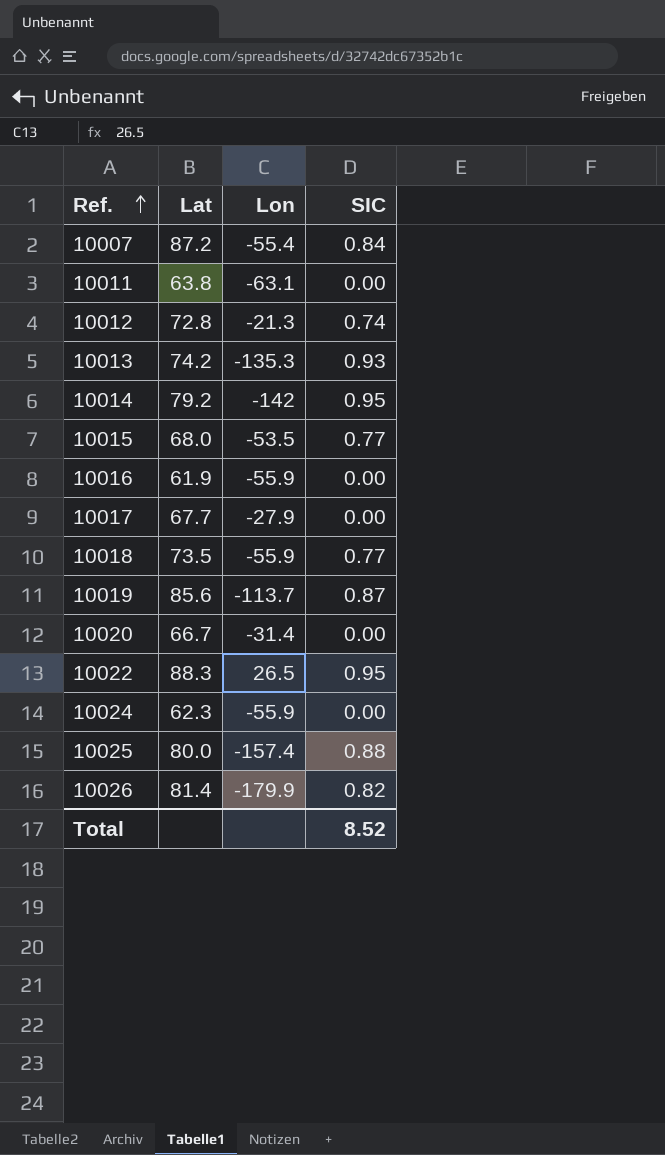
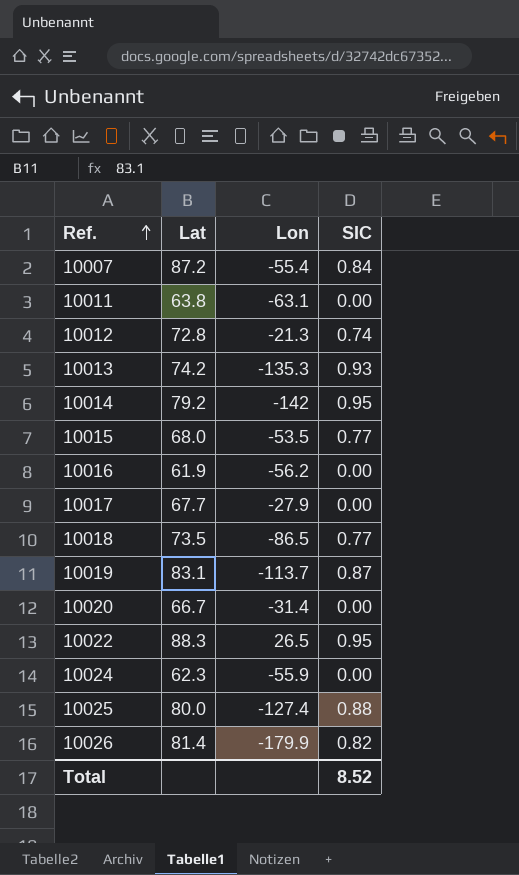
10016 | Lon: -55.9 -> -56.2
10018 | Lon: -55.9 -> -86.5
10019 | Lat: 85.6 -> 83.1
10025 | Lon: -157.4 -> -127.4

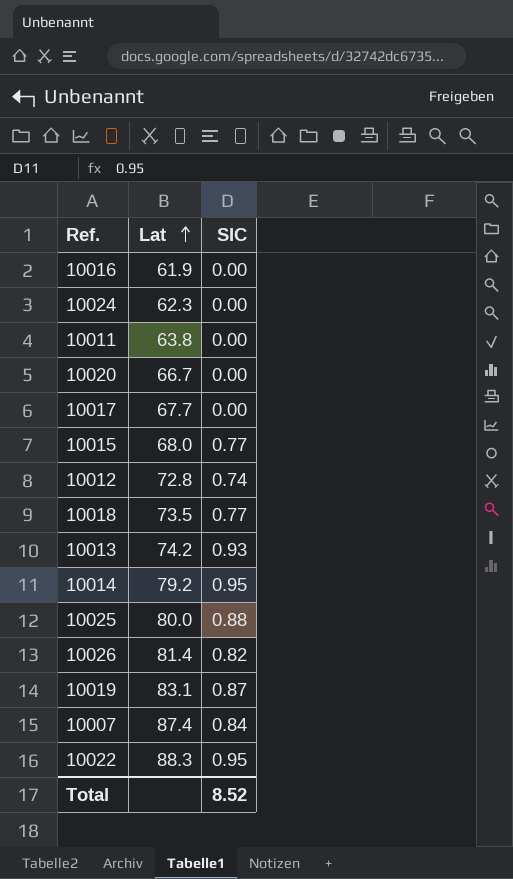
row order: Ref. ascending -> Lat ascending
column Lon | position: 3 -> none
10007 | Lat: 87.2 -> 87.4

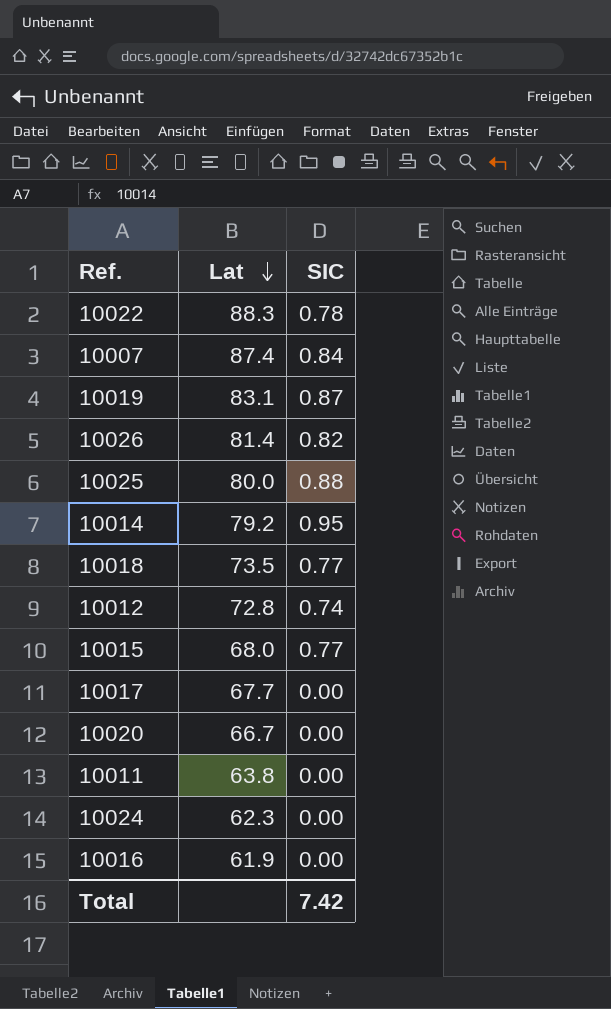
row order: Lat ascending -> Lat descending
row 10013: 74.2 | 0.93 -> none
10022 | SIC: 0.95 -> 0.78
Total | SIC: 8.52 -> 7.42

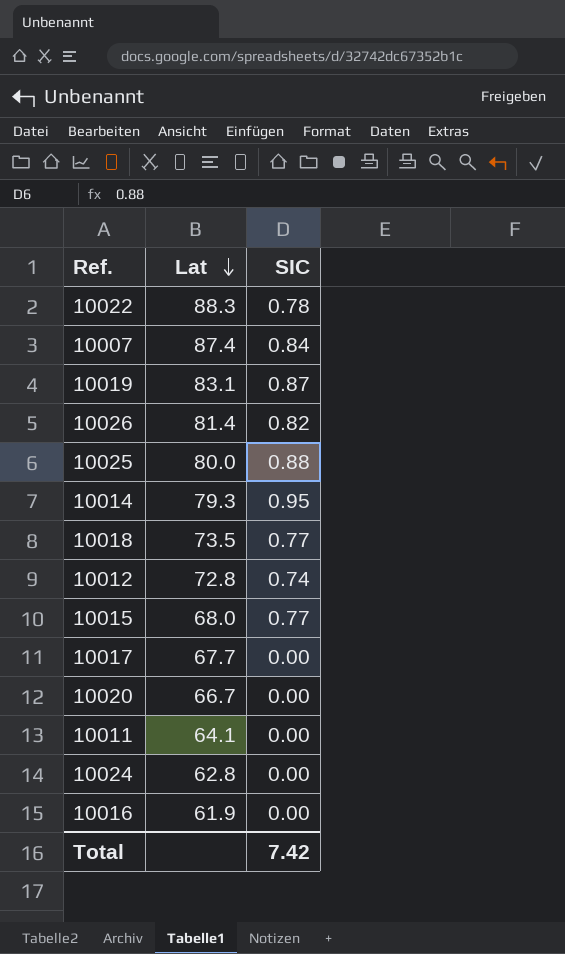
10014 | Lat: 79.2 -> 79.3
10011 | Lat: 63.8 -> 64.1
10024 | Lat: 62.3 -> 62.8

